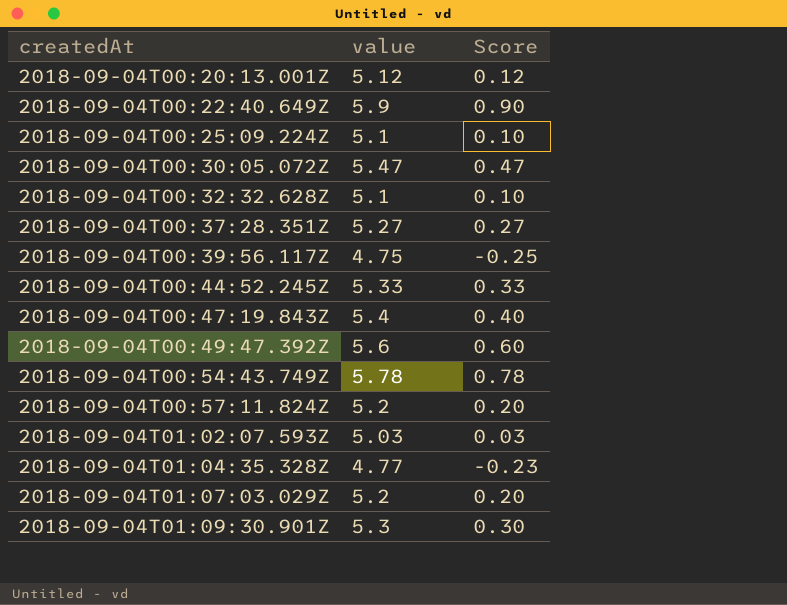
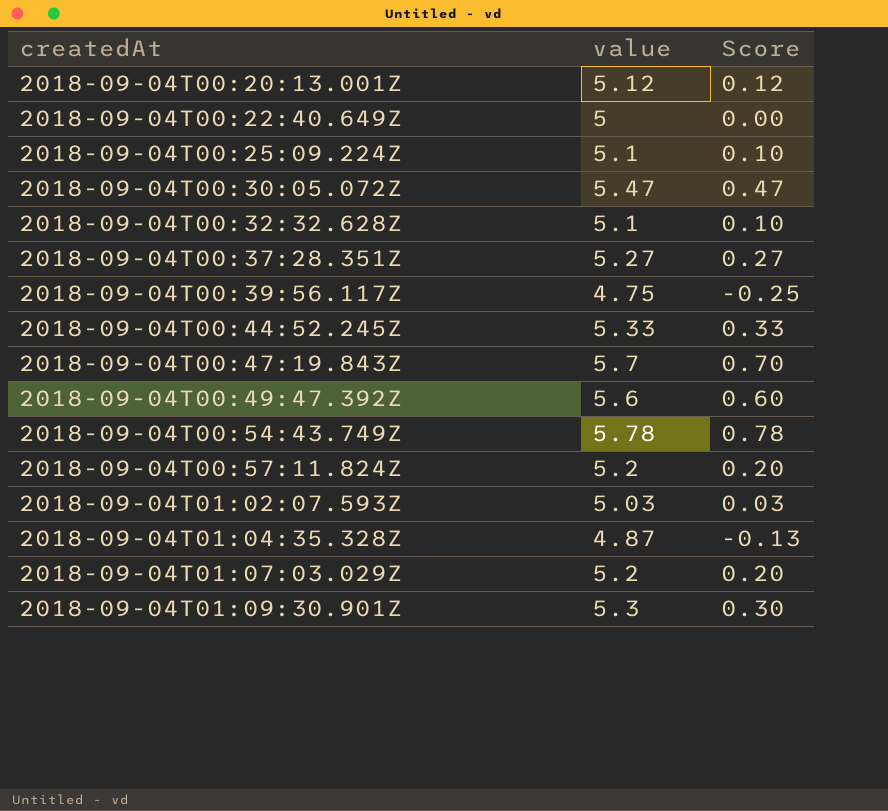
2018-09-04T00:22:40.649Z | value: 5.9 -> 5
2018-09-04T00:22:40.649Z | Score: 0.90 -> 0.00
2018-09-04T00:47:19.843Z | value: 5.4 -> 5.7
2018-09-04T00:47:19.843Z | Score: 0.40 -> 0.70
2018-09-04T01:04:35.328Z | value: 4.77 -> 4.87
2018-09-04T01:04:35.328Z | Score: -0.23 -> -0.13

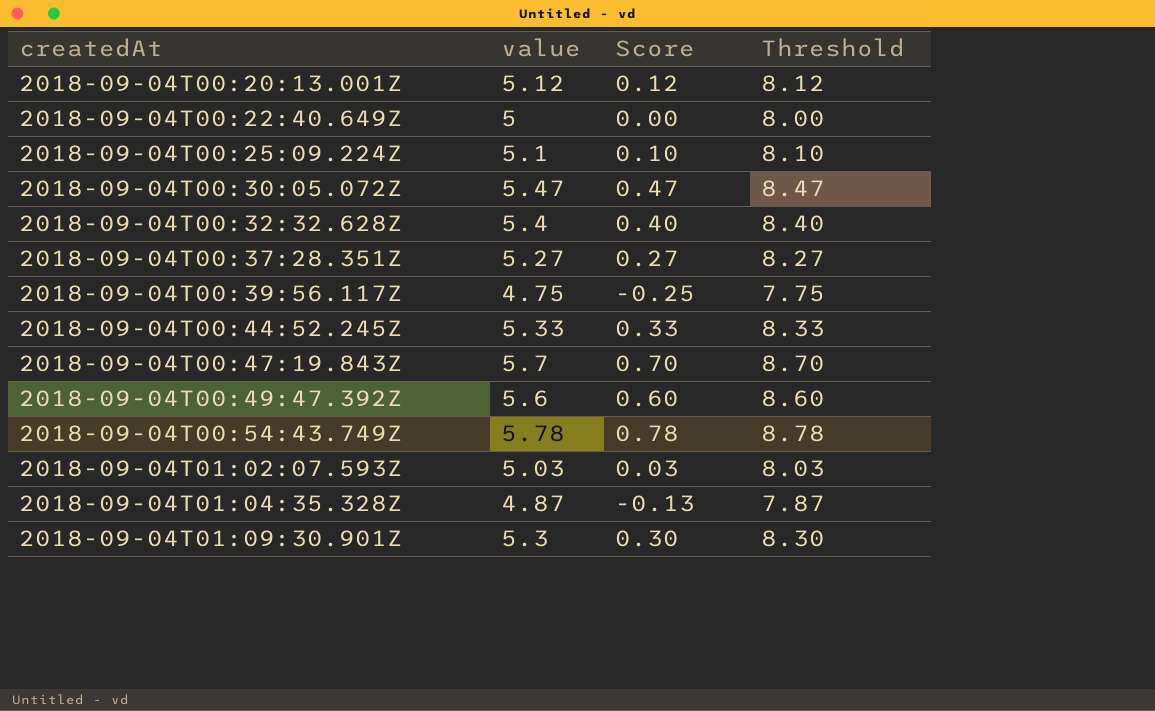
column Threshold | formula: none -> [value] + 3
row 2018-09-04T00:57:11.824Z: 5.2 | 0.20 -> none
row 2018-09-04T01:07:03.029Z: 5.2 | 0.20 -> none
2018-09-04T00:32:32.628Z | value: 5.1 -> 5.4
2018-09-04T00:32:32.628Z | Score: 0.10 -> 0.40

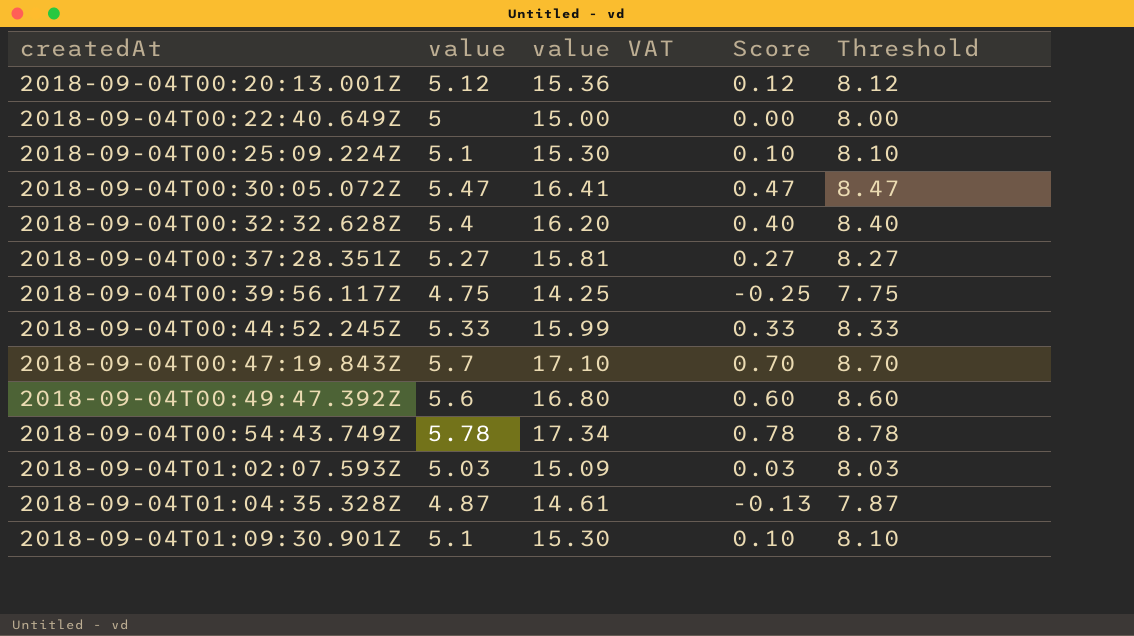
column value VAT | formula: none -> [value] * 3
2018-09-04T01:09:30.901Z | value: 5.3 -> 5.1
2018-09-04T01:09:30.901Z | Score: 0.30 -> 0.10
2018-09-04T01:09:30.901Z | Threshold: 8.30 -> 8.10

